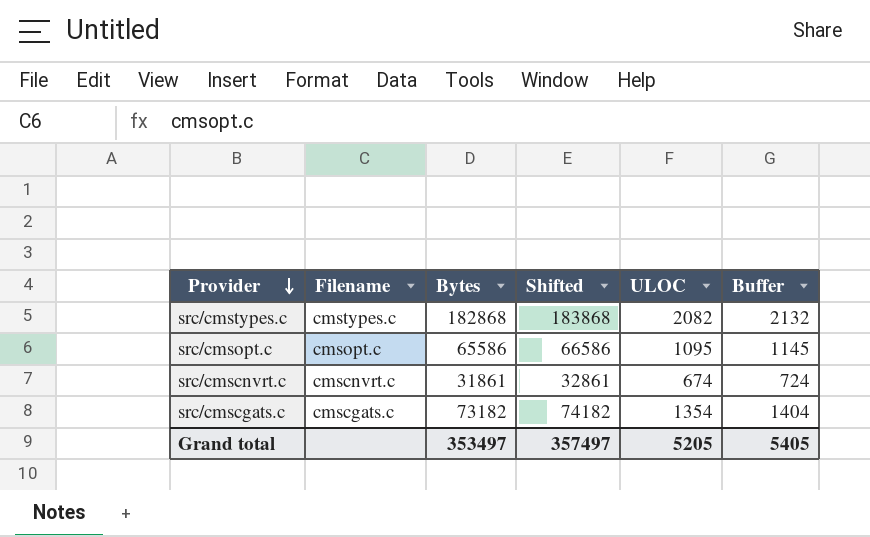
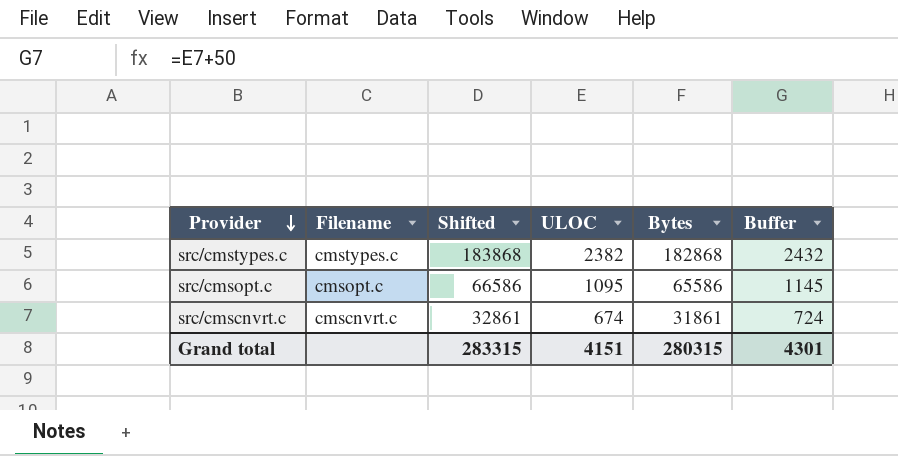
column Bytes | position: 3 -> 5
row src/cmscgats.c: cmscgats.c | 73182 | 74182 | 1354 | 1404 -> none
src/cmstypes.c | ULOC: 2082 -> 2382
src/cmstypes.c | Buffer: 2132 -> 2432
Grand total | Shifted: 357497 -> 283315
Grand total | ULOC: 5205 -> 4151
Grand total | Bytes: 353497 -> 280315
Grand total | Buffer: 5405 -> 4301

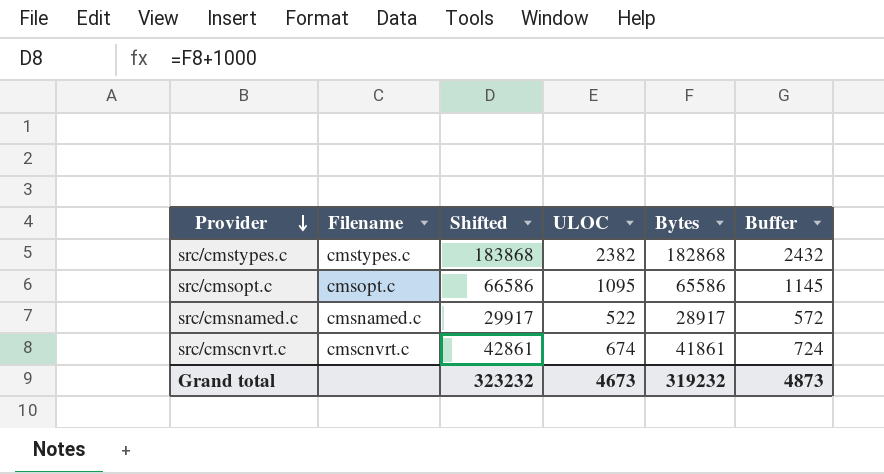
row src/cmsnamed.c: none -> cmsnamed.c | 29917 | 522 | 28917 | 572
src/cmscnvrt.c | Shifted: 32861 -> 42861
src/cmscnvrt.c | Bytes: 31861 -> 41861
Grand total | Shifted: 283315 -> 323232
Grand total | ULOC: 4151 -> 4673
Grand total | Bytes: 280315 -> 319232
Grand total | Buffer: 4301 -> 4873

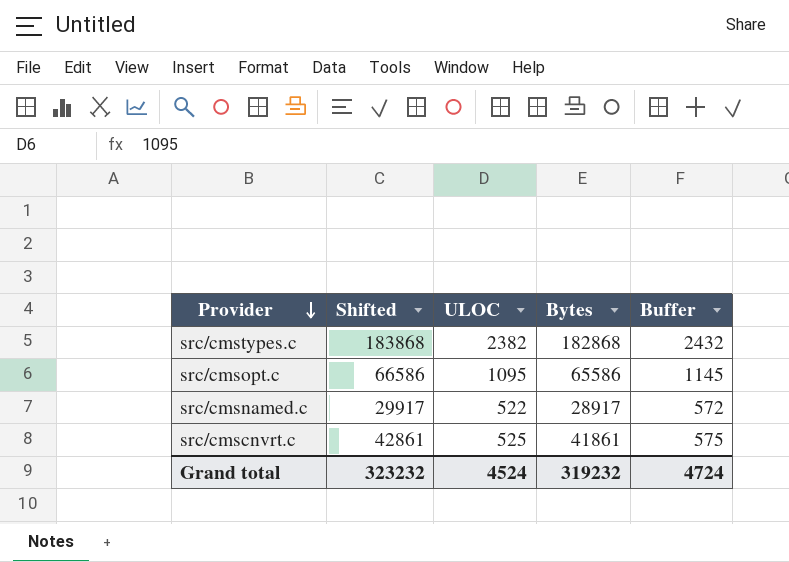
column Filename | position: 2 -> none
src/cmscnvrt.c | ULOC: 674 -> 525
src/cmscnvrt.c | Buffer: 724 -> 575
Grand total | ULOC: 4673 -> 4524
Grand total | Buffer: 4873 -> 4724

